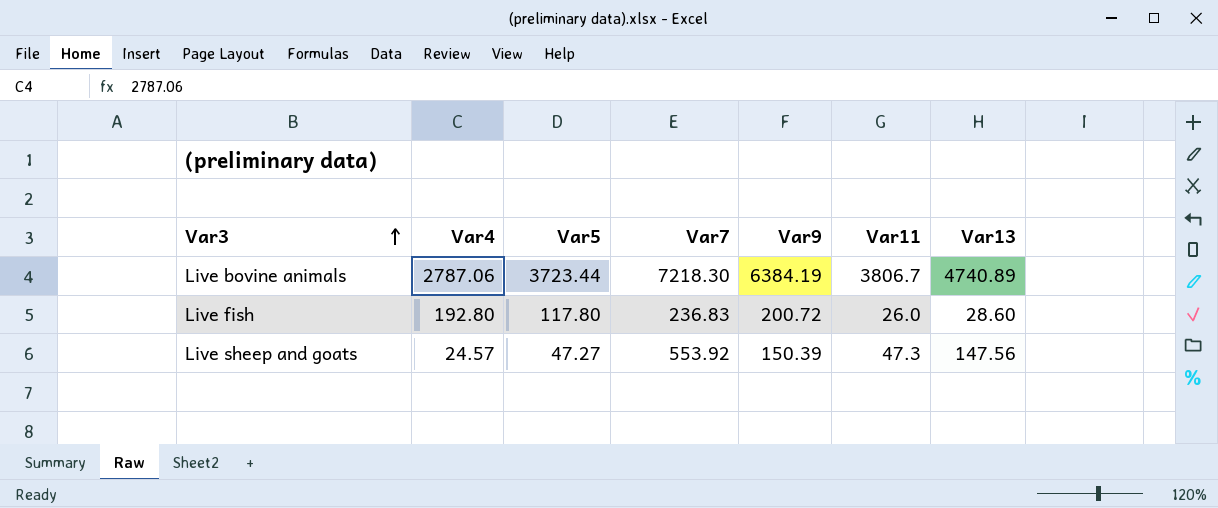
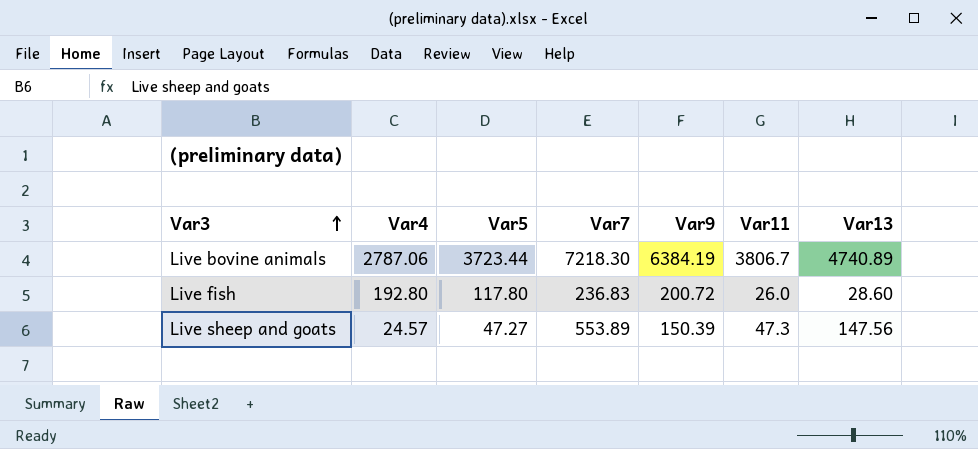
Live sheep and goats | Var7: 553.92 -> 553.89

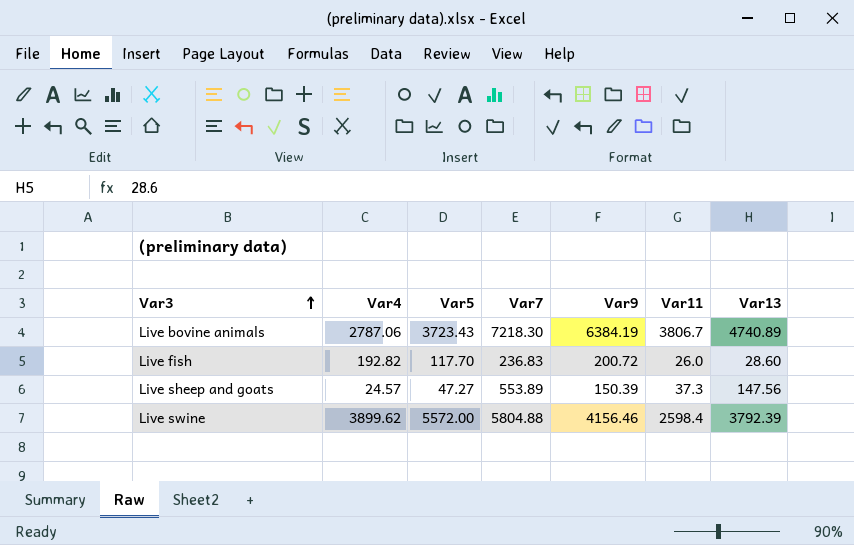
Live bovine animals | Var5: 3723.44 -> 3723.43
Live fish | Var4: 192.80 -> 192.82
Live fish | Var5: 117.80 -> 117.70
Live sheep and goats | Var11: 47.3 -> 37.3
row Live swine: none -> 3899.62 | 5572.00 | 5804.88 | 4156.46 | 2598.4 | 3792.39

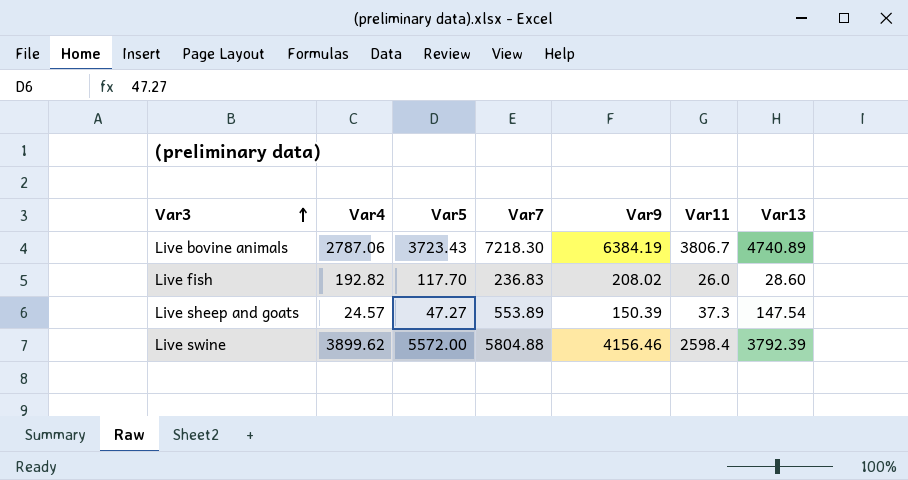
Live fish | Var9: 200.72 -> 208.02
Live sheep and goats | Var13: 147.56 -> 147.54

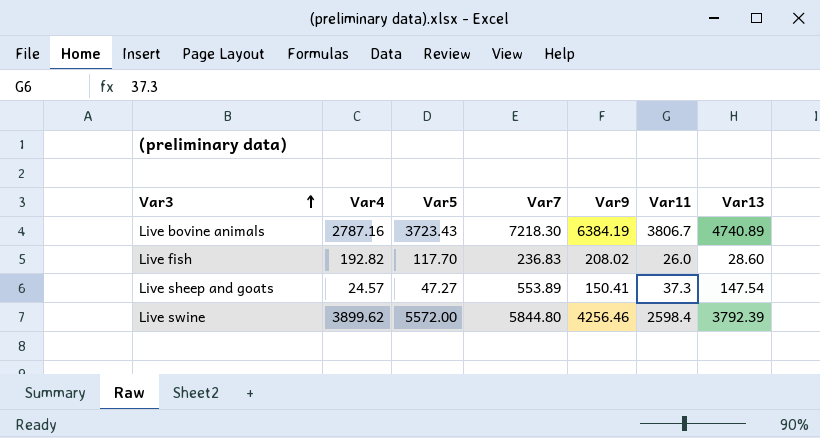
Live bovine animals | Var4: 2787.06 -> 2787.16
Live sheep and goats | Var9: 150.39 -> 150.41
Live swine | Var7: 5804.88 -> 5844.80
Live swine | Var9: 4156.46 -> 4256.46

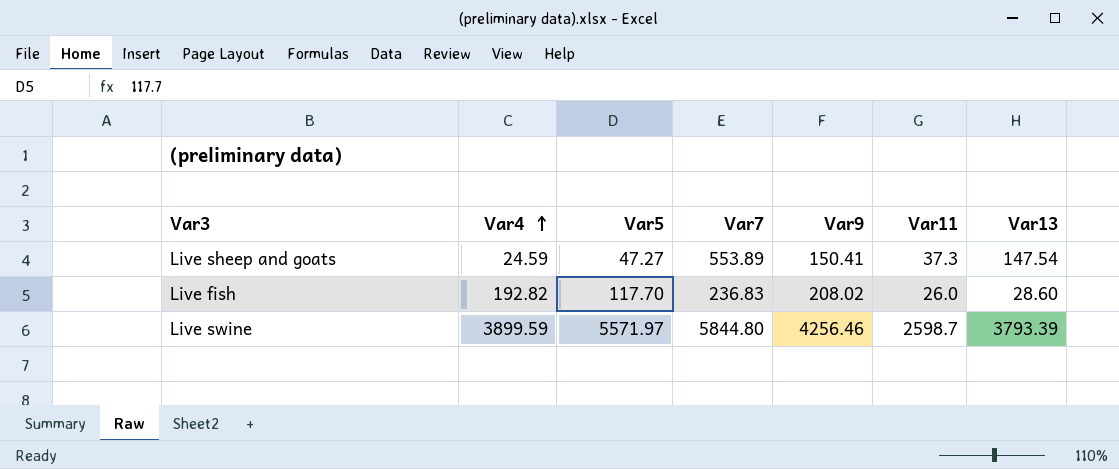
row order: Var3 ascending -> Var4 ascending
row Live bovine animals: 2787.16 | 3723.43 | 7218.30 | 6384.19 | 3806.7 | 4740.89 -> none
Live sheep and goats | Var4: 24.57 -> 24.59
Live swine | Var4: 3899.62 -> 3899.59
Live swine | Var5: 5572.00 -> 5571.97
Live swine | Var11: 2598.4 -> 2598.7
Live swine | Var13: 3792.39 -> 3793.39

